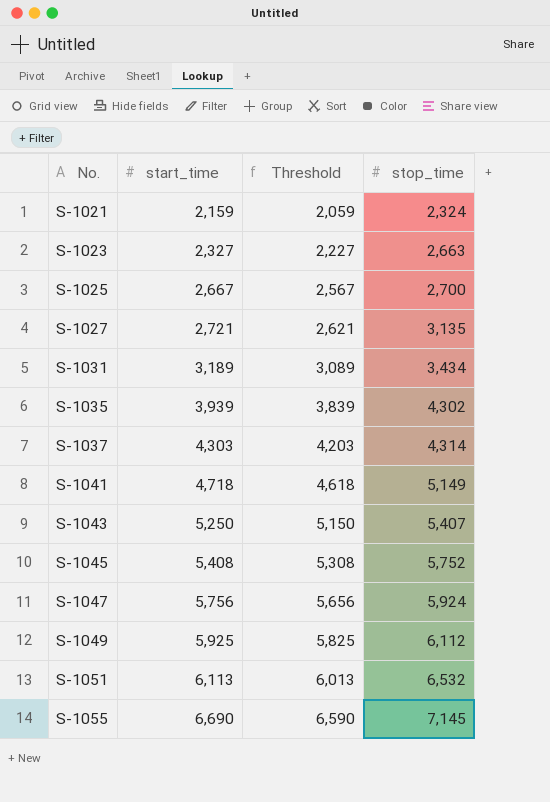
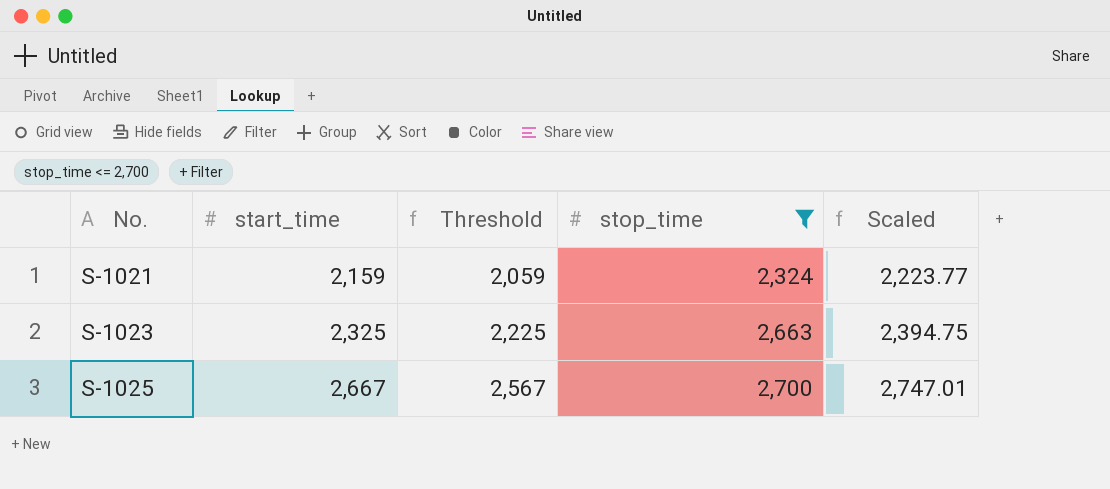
filter: none -> stop_time <= 2,700
column Scaled | formula: none -> [start_time] * 1.03
S-1023 | start_time: 2,327 -> 2,325
S-1023 | Threshold: 2,227 -> 2,225

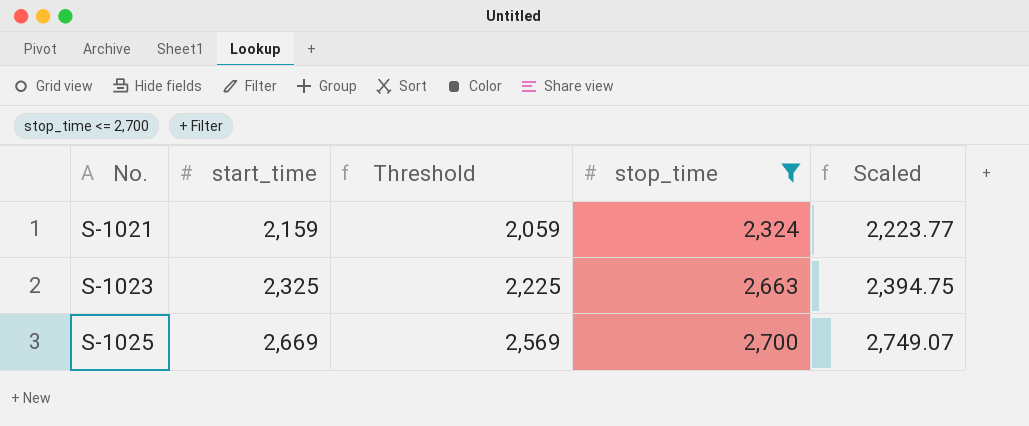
S-1025 | start_time: 2,667 -> 2,669
S-1025 | Threshold: 2,567 -> 2,569
S-1025 | Scaled: 2,747.01 -> 2,749.07

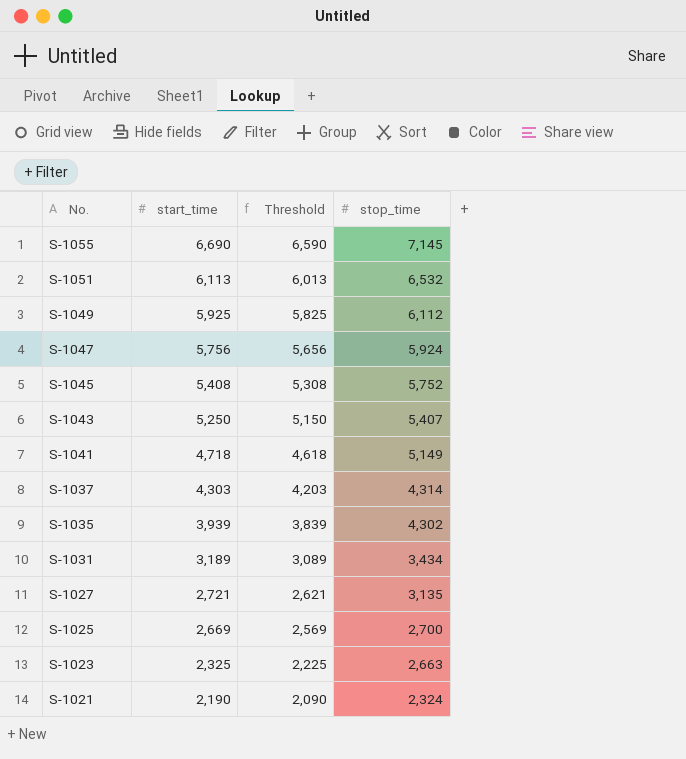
filter: stop_time <= 2,700 -> none
row order: No. ascending -> No. descending
column Scaled | formula: [start_time] * 1.03 -> none
S-1021 | start_time: 2,159 -> 2,190
S-1021 | Threshold: 2,059 -> 2,090

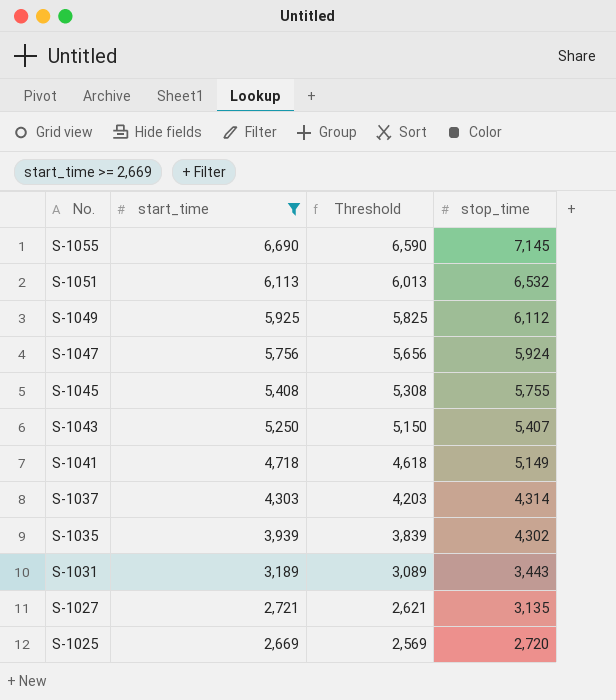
filter: none -> start_time >= 2,669
S-1045 | stop_time: 5,752 -> 5,755
S-1031 | stop_time: 3,434 -> 3,443
S-1025 | stop_time: 2,700 -> 2,720

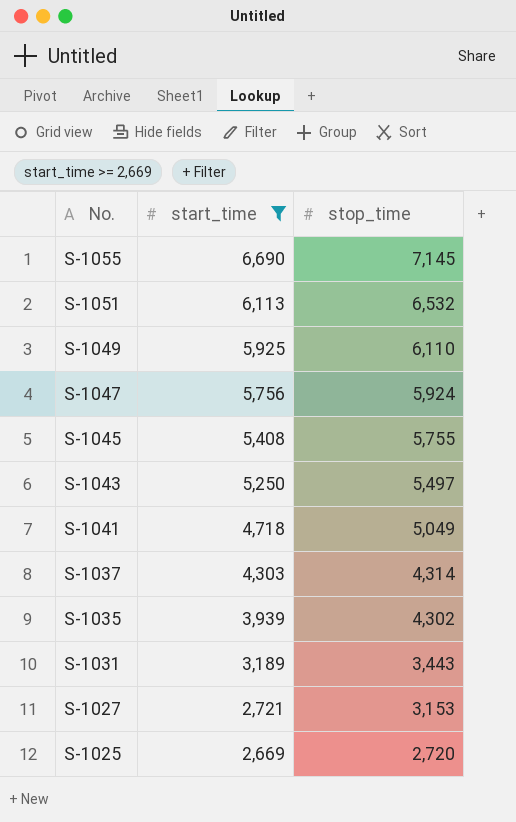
column Threshold | formula: [start_time] - 100 -> none
S-1049 | stop_time: 6,112 -> 6,110
S-1043 | stop_time: 5,407 -> 5,497
S-1041 | stop_time: 5,149 -> 5,049
S-1027 | stop_time: 3,135 -> 3,153

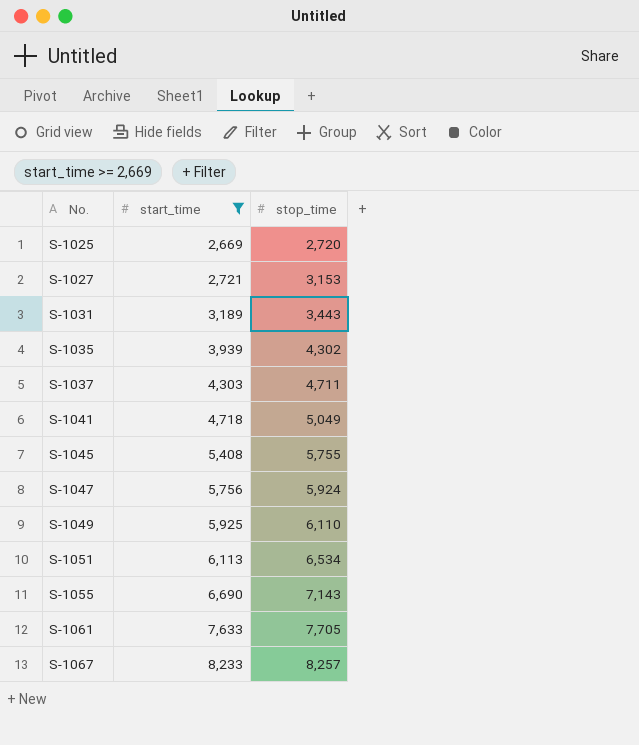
row order: No. descending -> No. ascending
row S-1043: 5,250 | 5,497 -> none
S-1037 | stop_time: 4,314 -> 4,711
S-1051 | stop_time: 6,532 -> 6,534
S-1055 | stop_time: 7,145 -> 7,143
row S-1061: none -> 7,633 | 7,705
row S-1067: none -> 8,233 | 8,257

